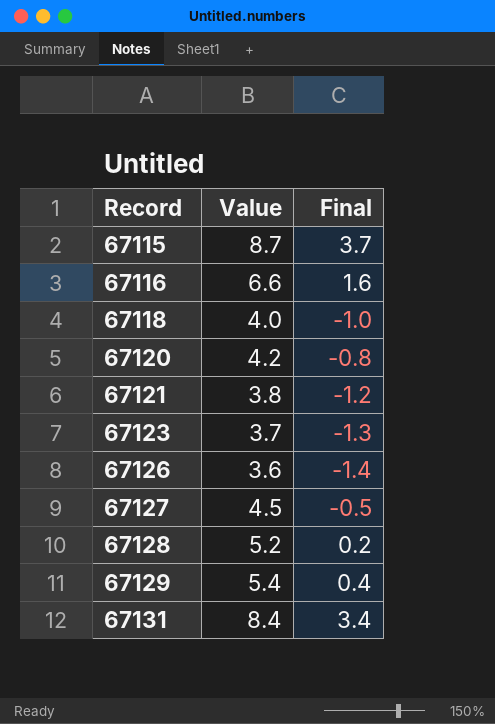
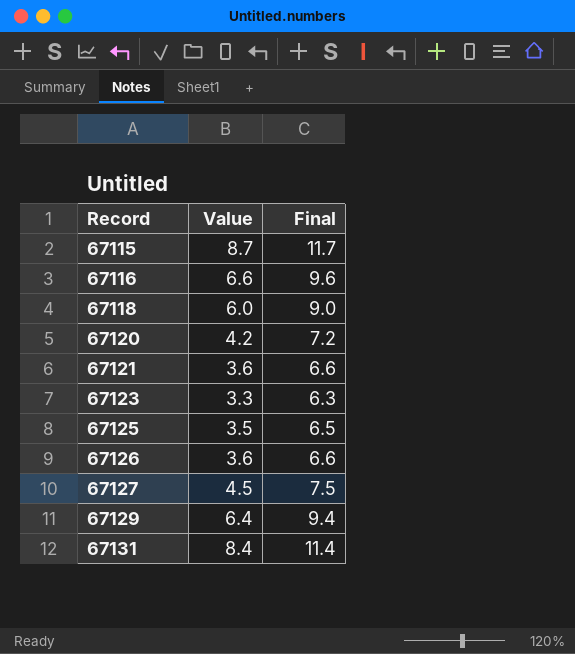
column Final | formula: [Value] - 5 -> [Value] + 3
row 67128: 5.2 | 0.2 -> none
67118 | Value: 4.0 -> 6.0
67121 | Value: 3.8 -> 3.6
67123 | Value: 3.7 -> 3.3
row 67125: none -> 3.5 | 6.5
67129 | Value: 5.4 -> 6.4

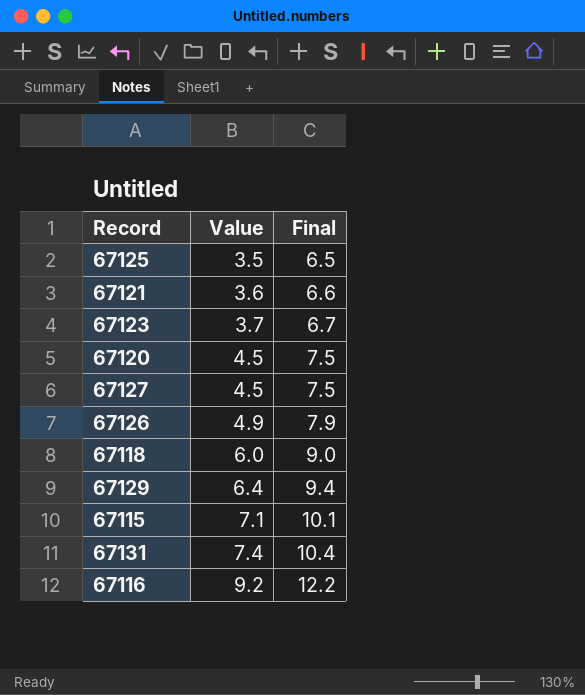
row order: Record ascending -> Value ascending
67123 | Value: 3.3 -> 3.7
67123 | Final: 6.3 -> 6.7
67120 | Value: 4.2 -> 4.5
67120 | Final: 7.2 -> 7.5
67126 | Value: 3.6 -> 4.9
67126 | Final: 6.6 -> 7.9
67115 | Value: 8.7 -> 7.1
67115 | Final: 11.7 -> 10.1
67131 | Value: 8.4 -> 7.4
67131 | Final: 11.4 -> 10.4
67116 | Value: 6.6 -> 9.2
67116 | Final: 9.6 -> 12.2

